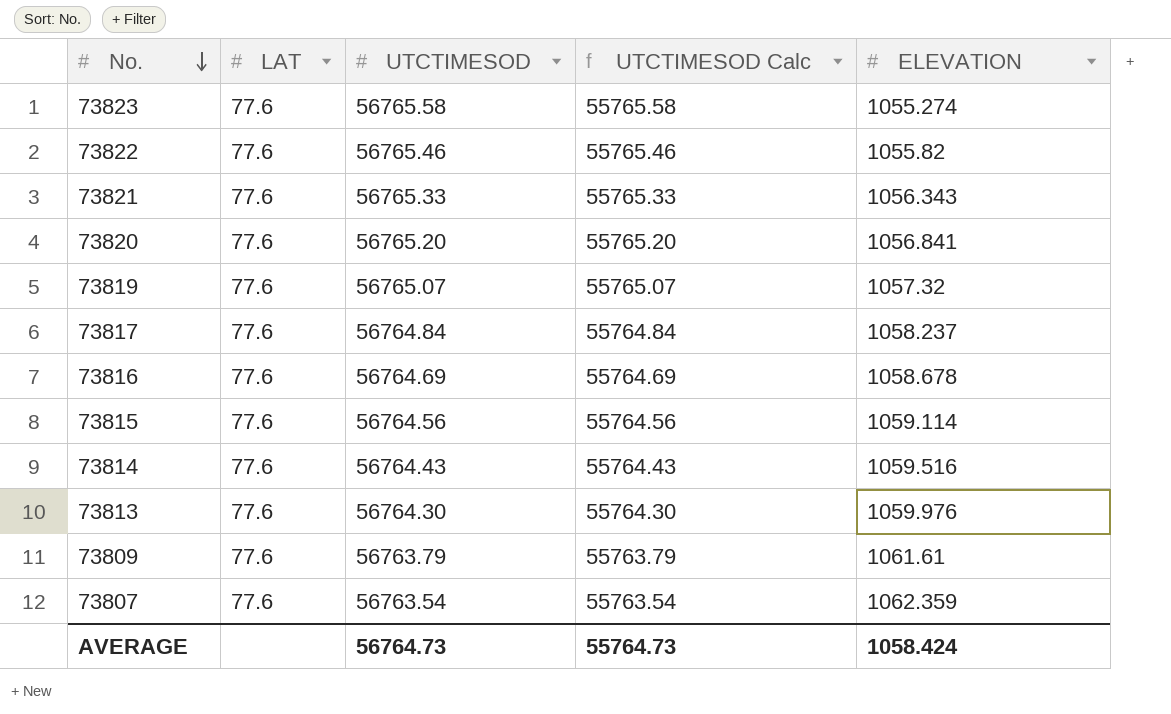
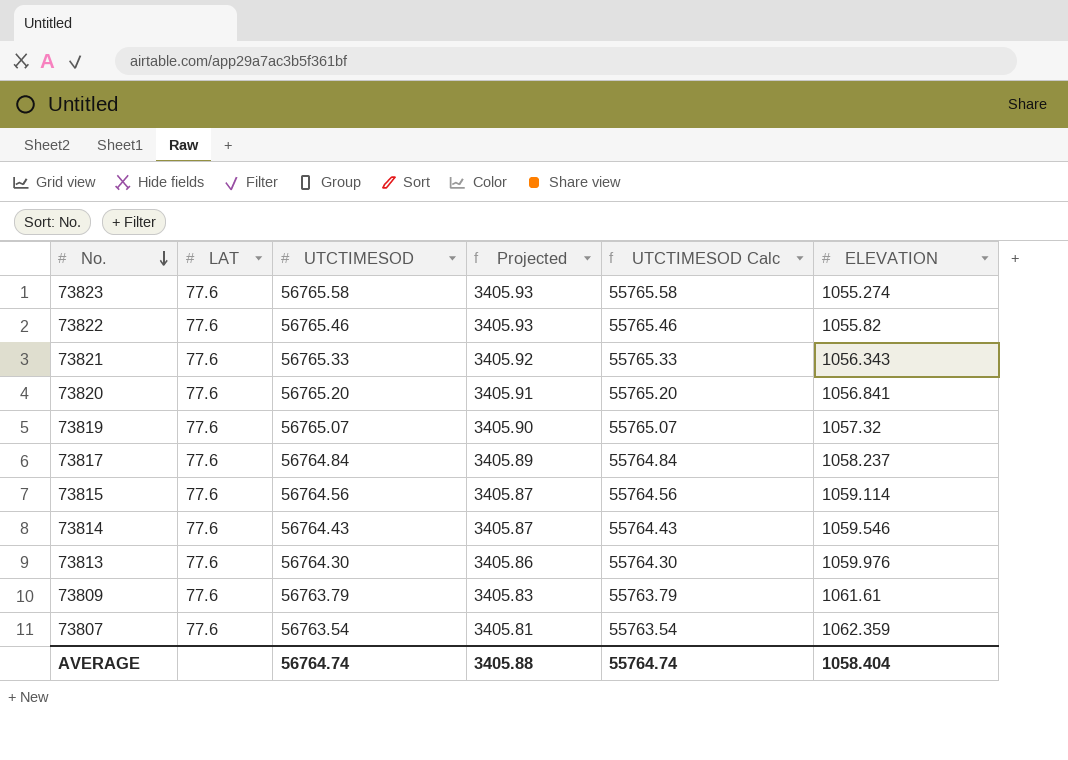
column Projected | formula: none -> [UTCTIMESOD] * 0.06
row 73816: 77.6 | 56764.69 | 55764.69 | 1058.678 -> none
73814 | ELEVATION: 1059.516 -> 1059.546
AVERAGE | UTCTIMESOD: 56764.73 -> 56764.74
AVERAGE | UTCTIMESOD Calc: 55764.73 -> 55764.74
AVERAGE | ELEVATION: 1058.424 -> 1058.404

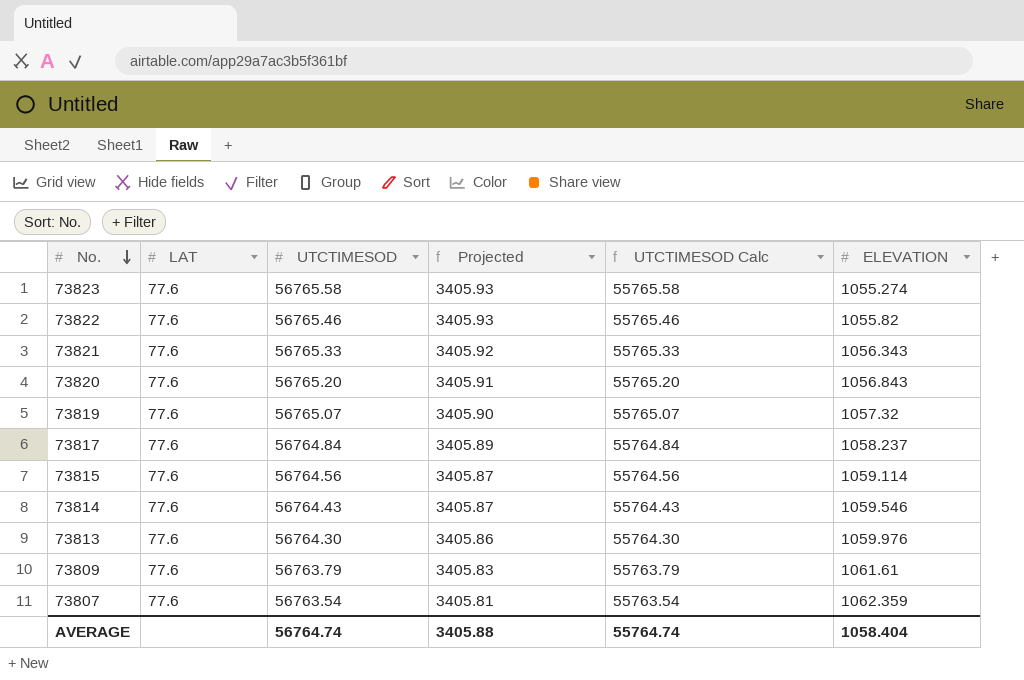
73820 | ELEVATION: 1056.841 -> 1056.843

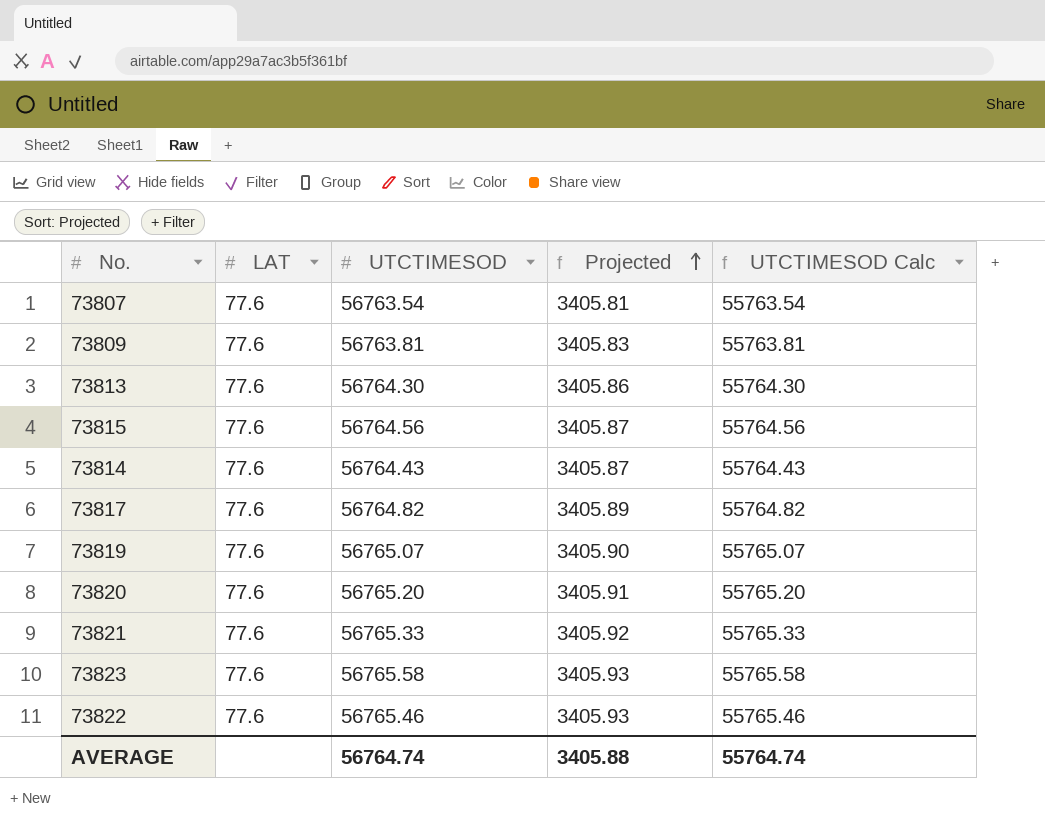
row order: No. descending -> Projected ascending
column ELEVATION | position: 6 -> none
73809 | UTCTIMESOD: 56763.79 -> 56763.81
73809 | UTCTIMESOD Calc: 55763.79 -> 55763.81
73817 | UTCTIMESOD: 56764.84 -> 56764.82
73817 | UTCTIMESOD Calc: 55764.84 -> 55764.82

